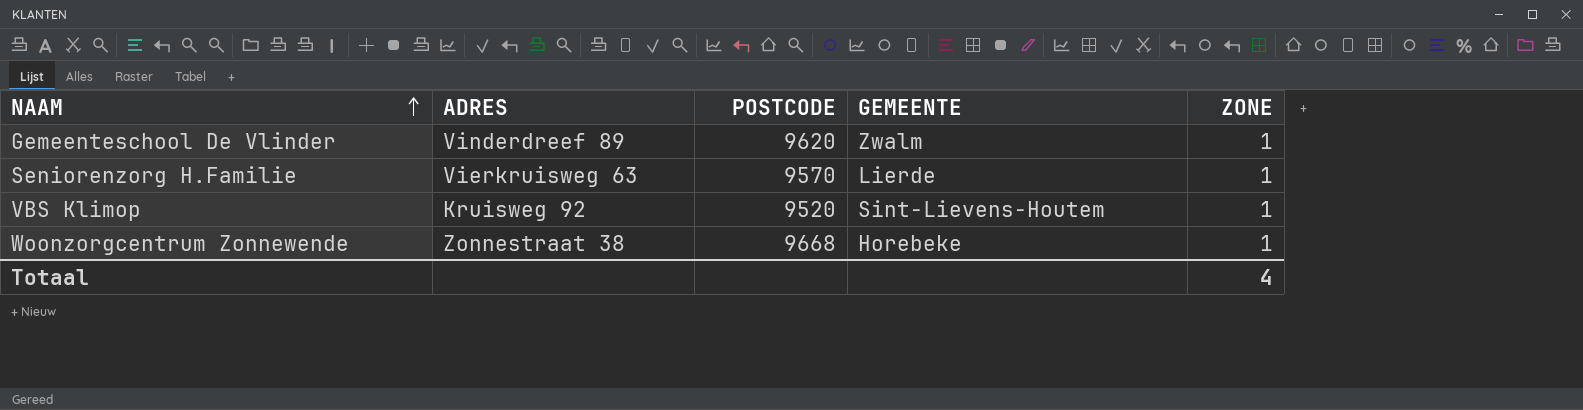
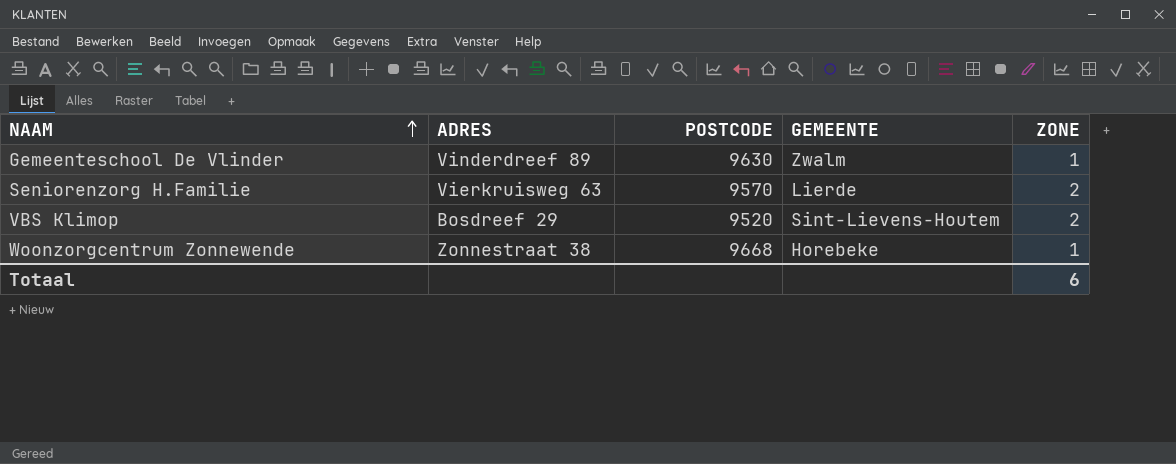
Gemeenteschool De Vlinder | POSTCODE: 9620 -> 9630
Seniorenzorg H.Familie | ZONE: 1 -> 2
VBS Klimop | ADRES: Kruisweg 92 -> Bosdreef 29
VBS Klimop | ZONE: 1 -> 2
Totaal | ZONE: 4 -> 6

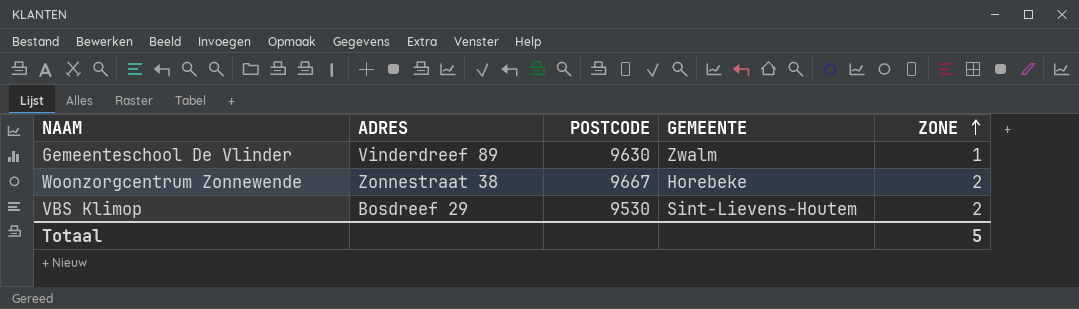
row order: NAAM ascending -> ZONE ascending
row Seniorenzorg H.Familie: Vierkruisweg 63 | 9570 | Lierde | 2 -> none
Woonzorgcentrum Zonnewende | POSTCODE: 9668 -> 9667
Woonzorgcentrum Zonnewende | ZONE: 1 -> 2
VBS Klimop | POSTCODE: 9520 -> 9530
Totaal | ZONE: 6 -> 5

